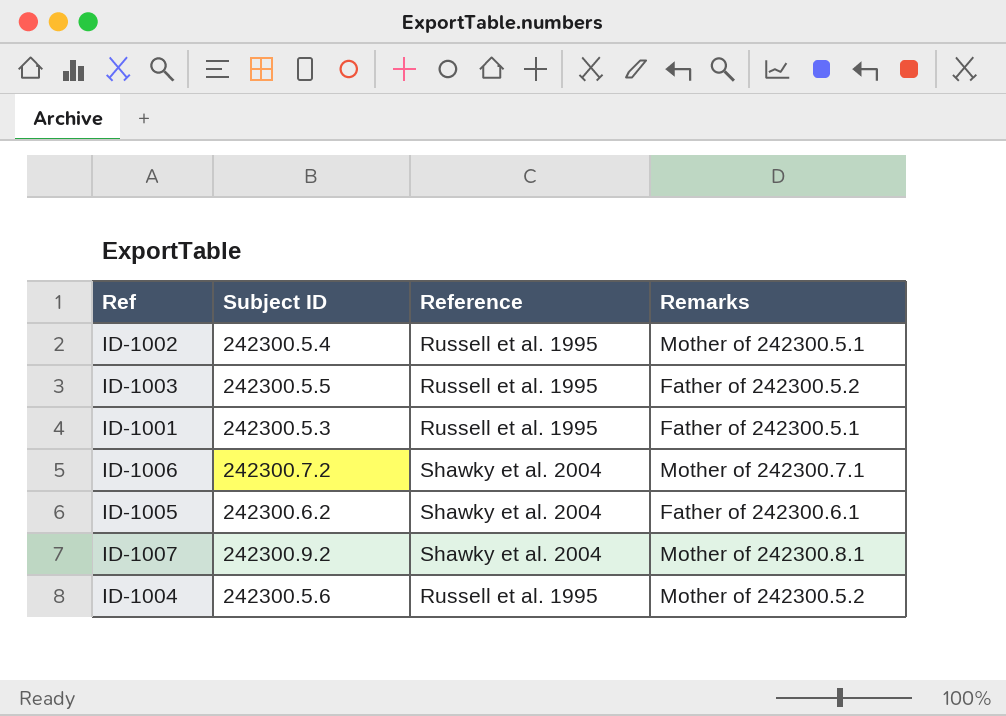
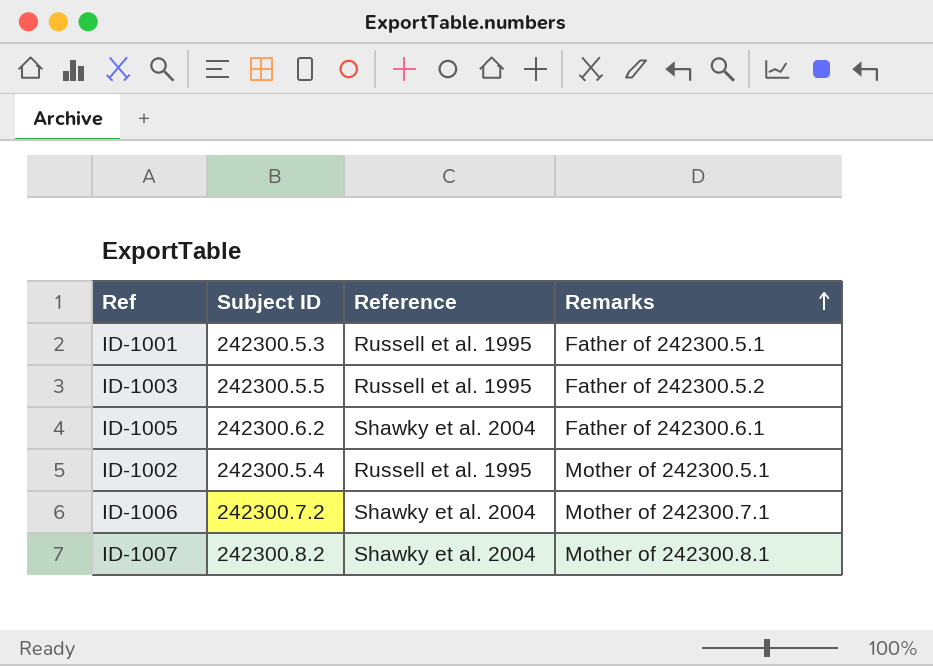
row order: none -> Remarks ascending
row ID-1004: 242300.5.6 | Russell et al. 1995 | Mother of 242300.5.2 -> none
ID-1007 | Subject ID: 242300.9.2 -> 242300.8.2

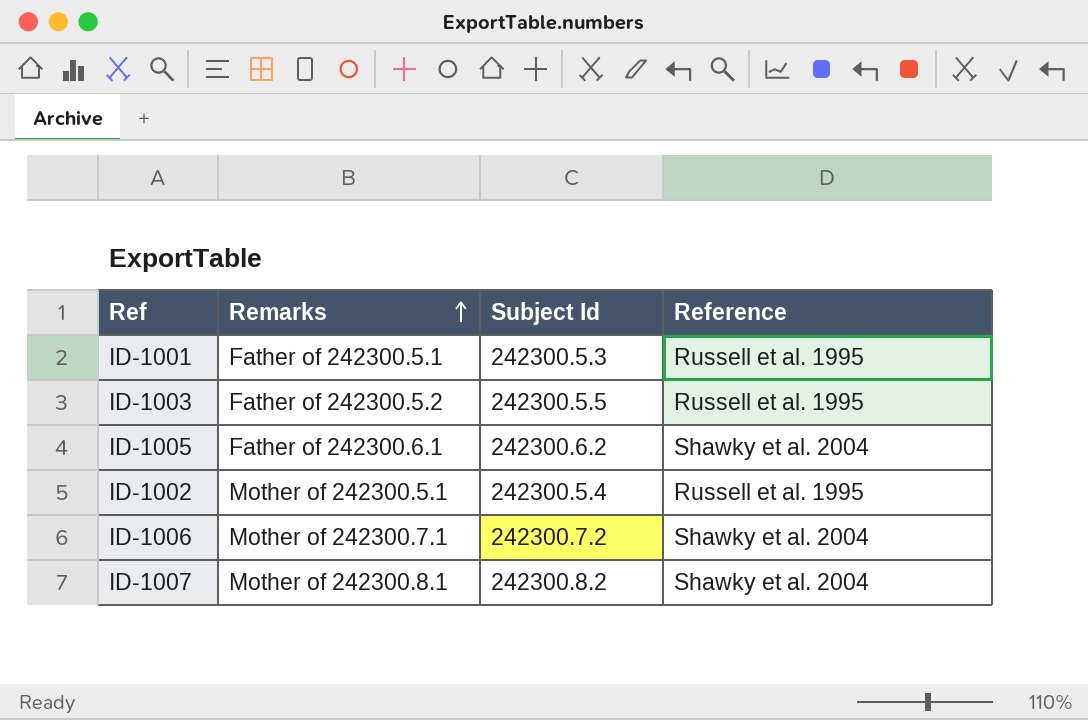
column Remarks | position: 4 -> 2
column name: Subject ID -> Subject Id

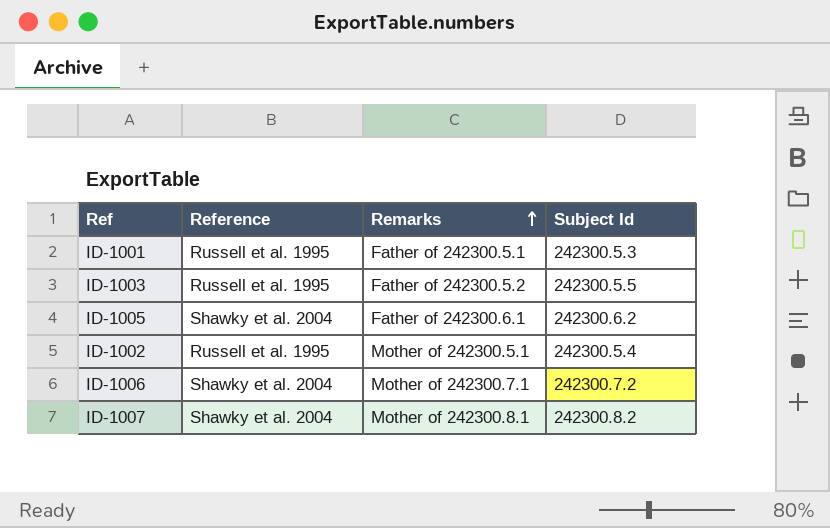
column Reference | position: 4 -> 2

